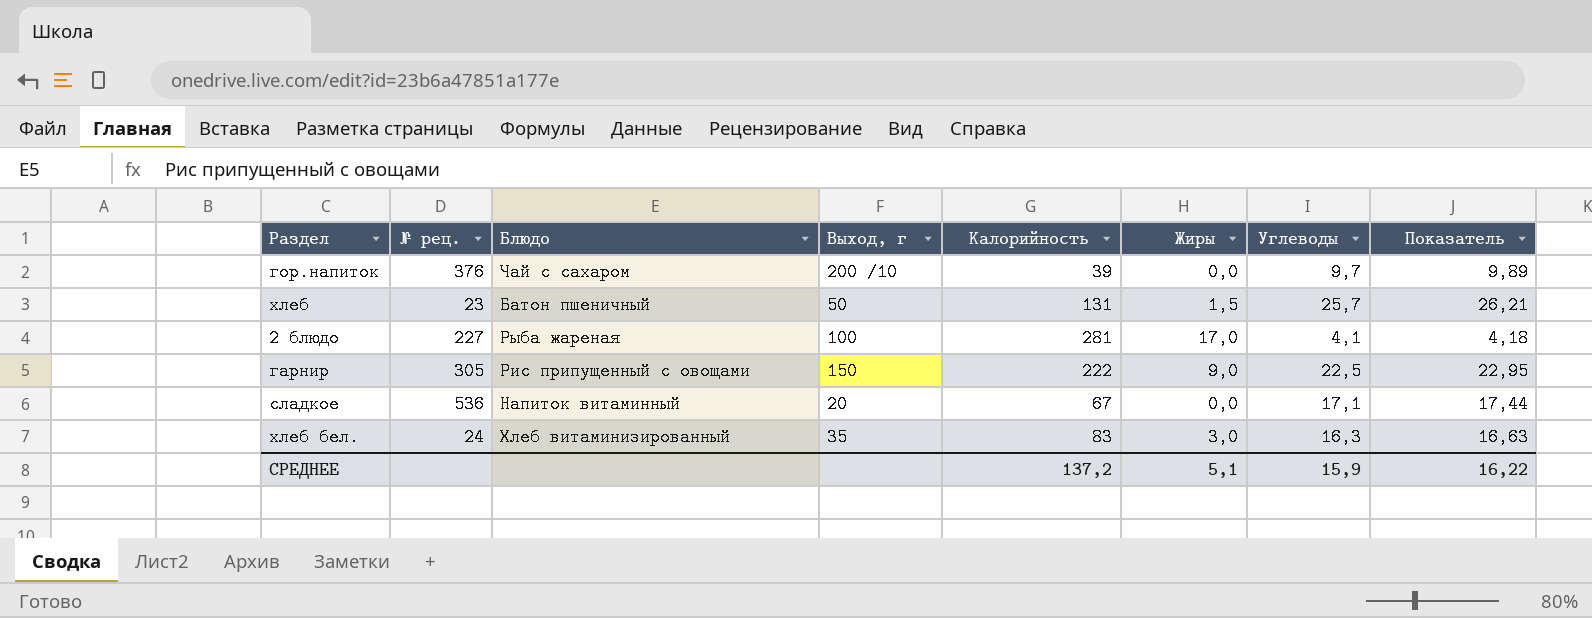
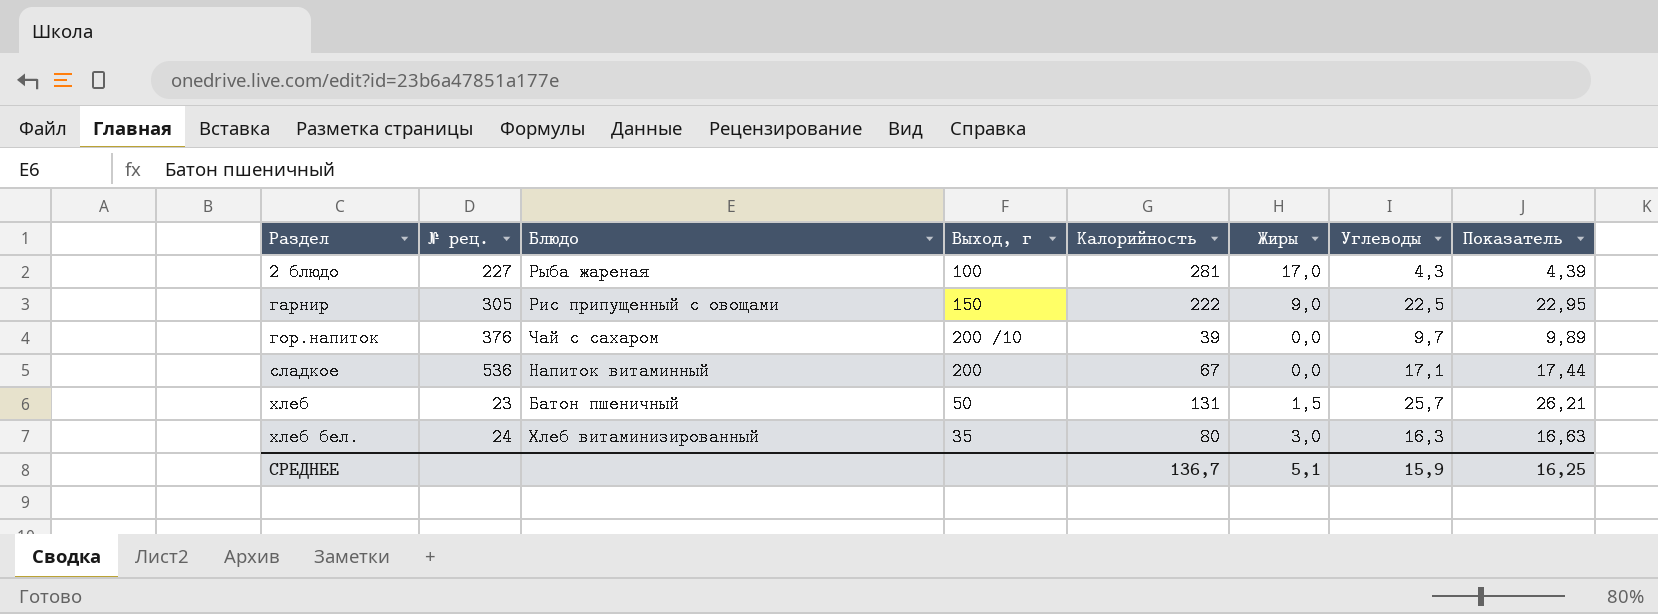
row order: none -> Раздел ascending
2 блюдо | Углеводы: 4,1 -> 4,3
2 блюдо | Показатель: 4,18 -> 4,39
сладкое | Выход, г: 20 -> 200
хлеб бел. | Калорийность: 83 -> 80
СРЕДНЕЕ | Калорийность: 137,2 -> 136,7
СРЕДНЕЕ | Показатель: 16,22 -> 16,25

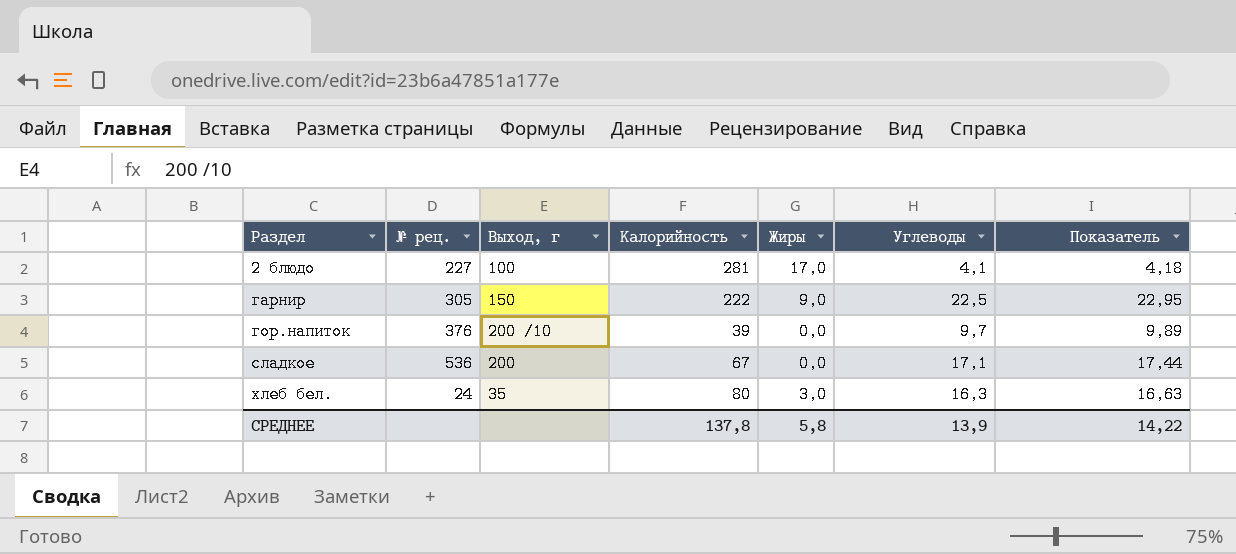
column Блюдо | position: 3 -> none
row хлеб: 23 | Батон пшеничный | 50 | 131 | 1,5 | 25,7 | 26,21 -> none
2 блюдо | Углеводы: 4,3 -> 4,1
2 блюдо | Показатель: 4,39 -> 4,18
СРЕДНЕЕ | Калорийность: 136,7 -> 137,8
СРЕДНЕЕ | Жиры: 5,1 -> 5,8
СРЕДНЕЕ | Углеводы: 15,9 -> 13,9
СРЕДНЕЕ | Показатель: 16,25 -> 14,22

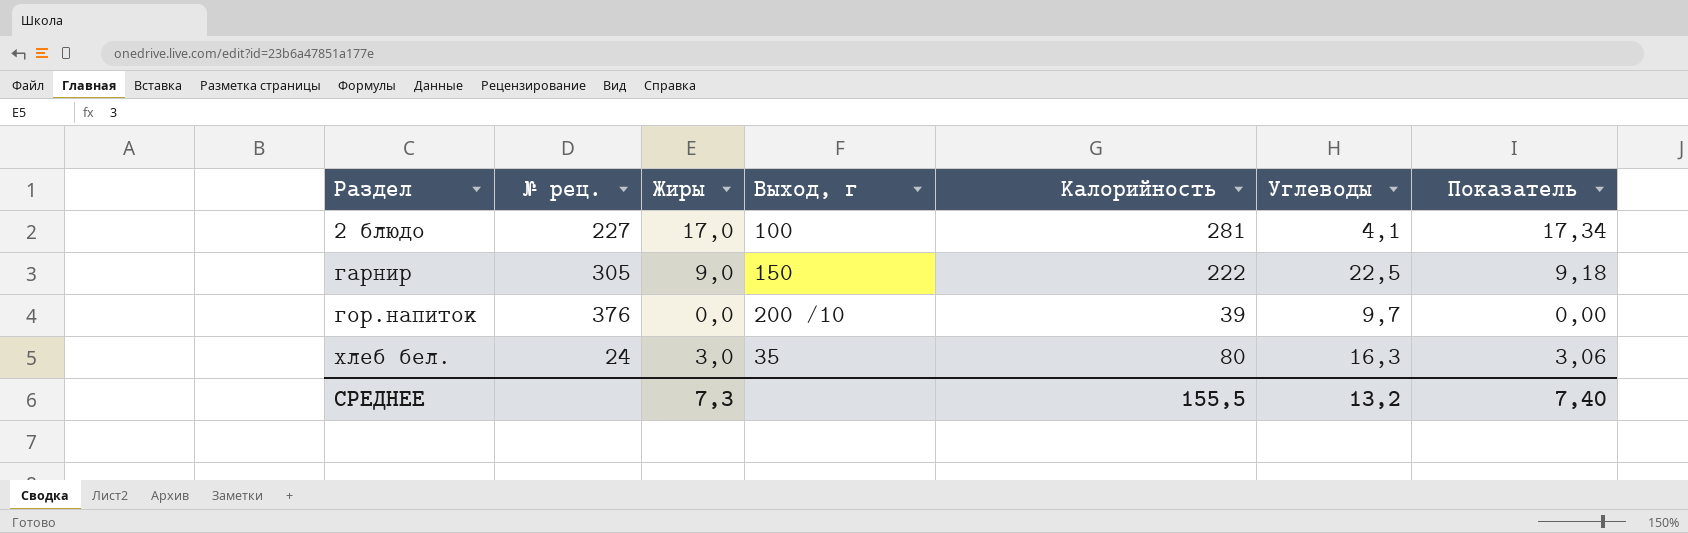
column Жиры | position: 5 -> 3
column Показатель | formula: [Углеводы] * 1,02 -> [Жиры] * 1,02
row сладкое: 536 | 200 | 67 | 0,0 | 17,1 | 17,44 -> none
СРЕДНЕЕ | Жиры: 5,8 -> 7,3
СРЕДНЕЕ | Калорийность: 137,8 -> 155,5
СРЕДНЕЕ | Углеводы: 13,9 -> 13,2
СРЕДНЕЕ | Показатель: 14,22 -> 7,40

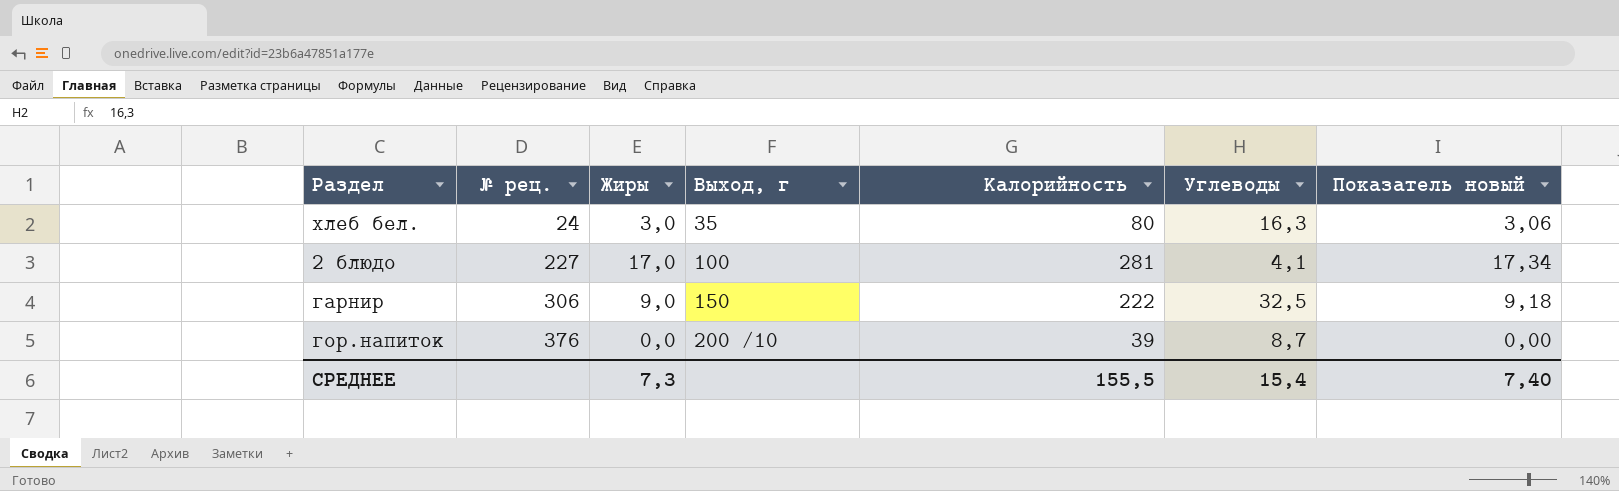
row order: Раздел ascending -> № рец. ascending
column name: Показатель -> Показатель новый
гарнир | № рец.: 305 -> 306
гарнир | Углеводы: 22,5 -> 32,5
гор.напиток | Углеводы: 9,7 -> 8,7
СРЕДНЕЕ | Углеводы: 13,2 -> 15,4

